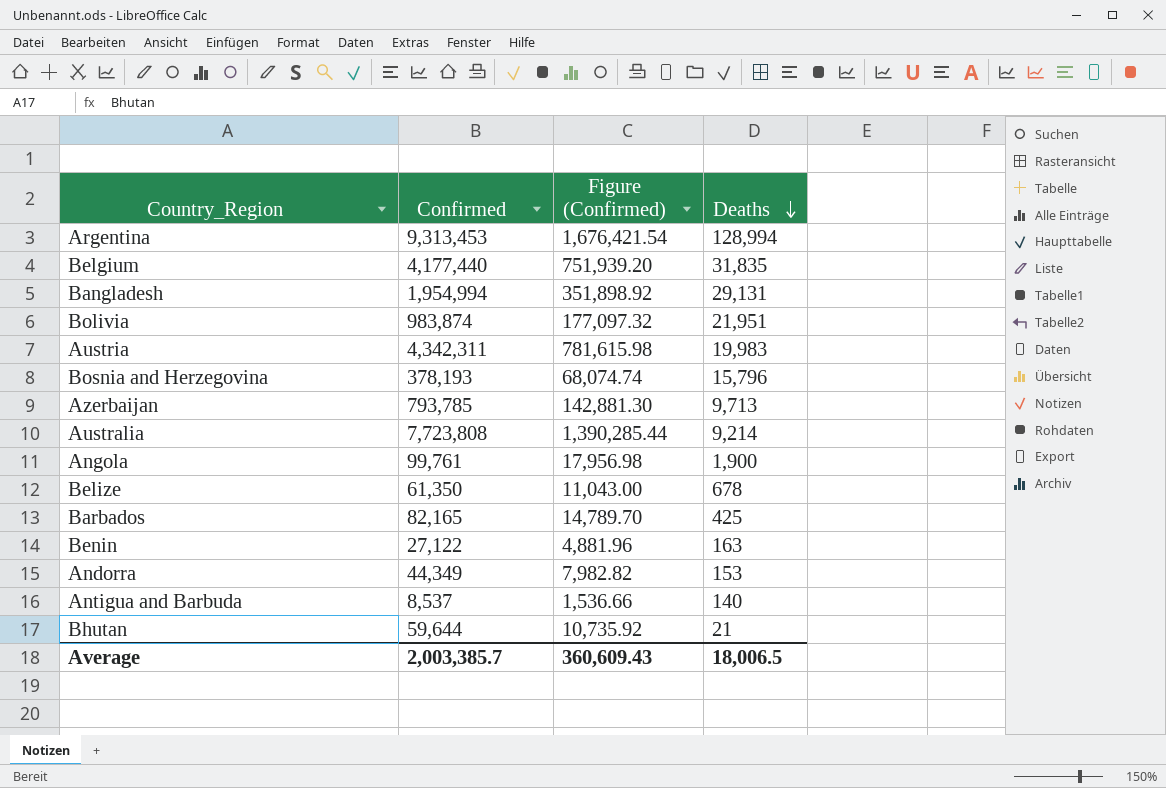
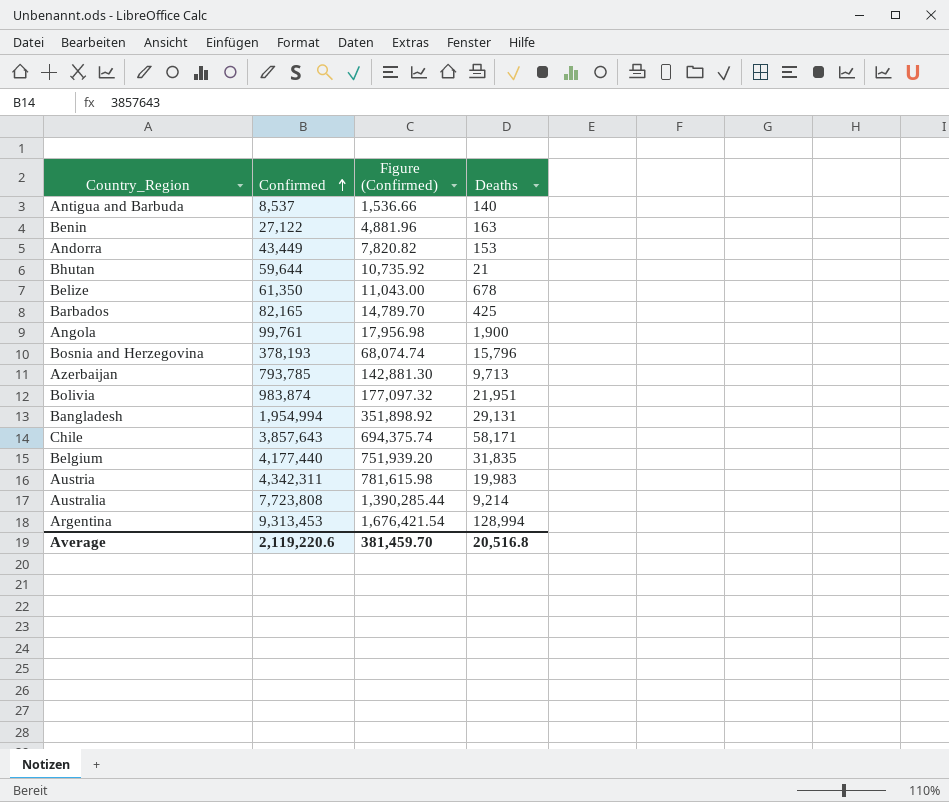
row order: Deaths descending -> Confirmed ascending
Andorra | Confirmed: 44,349 -> 43,449
Andorra | Figure (Confirmed): 7,982.82 -> 7,820.82
row Chile: none -> 3,857,643 | 694,375.74 | 58,171
Average | Confirmed: 2,003,385.7 -> 2,119,220.6
Average | Figure (Confirmed): 360,609.43 -> 381,459.70
Average | Deaths: 18,006.5 -> 20,516.8

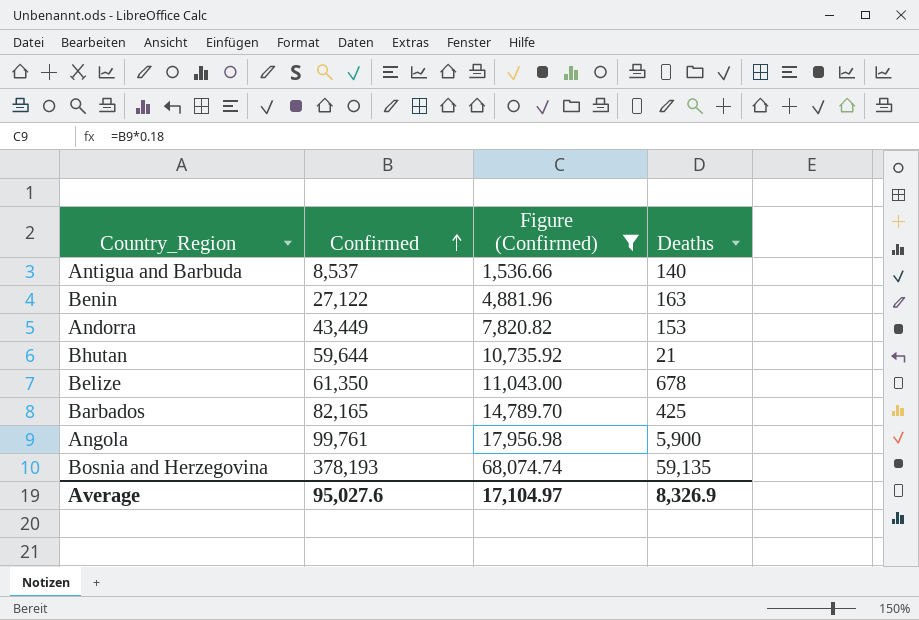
filter: none -> Figure (Confirmed) <= 68,074.74
Angola | Deaths: 1,900 -> 5,900
Bosnia and Herzegovina | Deaths: 15,796 -> 59,135
Average | Confirmed: 2,119,220.6 -> 95,027.6
Average | Figure (Confirmed): 381,459.70 -> 17,104.97
Average | Deaths: 20,516.8 -> 8,326.9

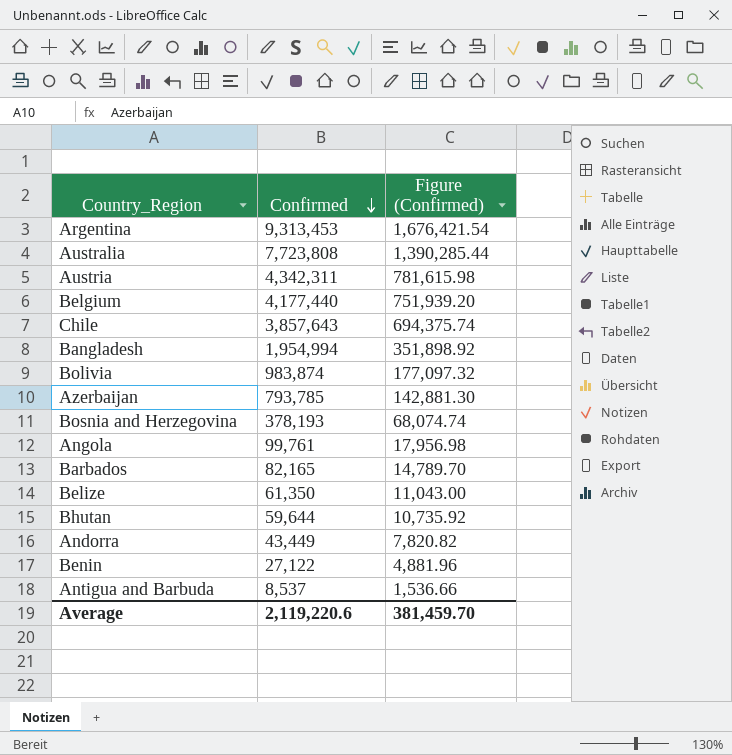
filter: Figure (Confirmed) <= 68,074.74 -> none
row order: Confirmed ascending -> Confirmed descending
column Deaths | position: 4 -> none
Average | Confirmed: 95,027.6 -> 2,119,220.6
Average | Figure (Confirmed): 17,104.97 -> 381,459.70

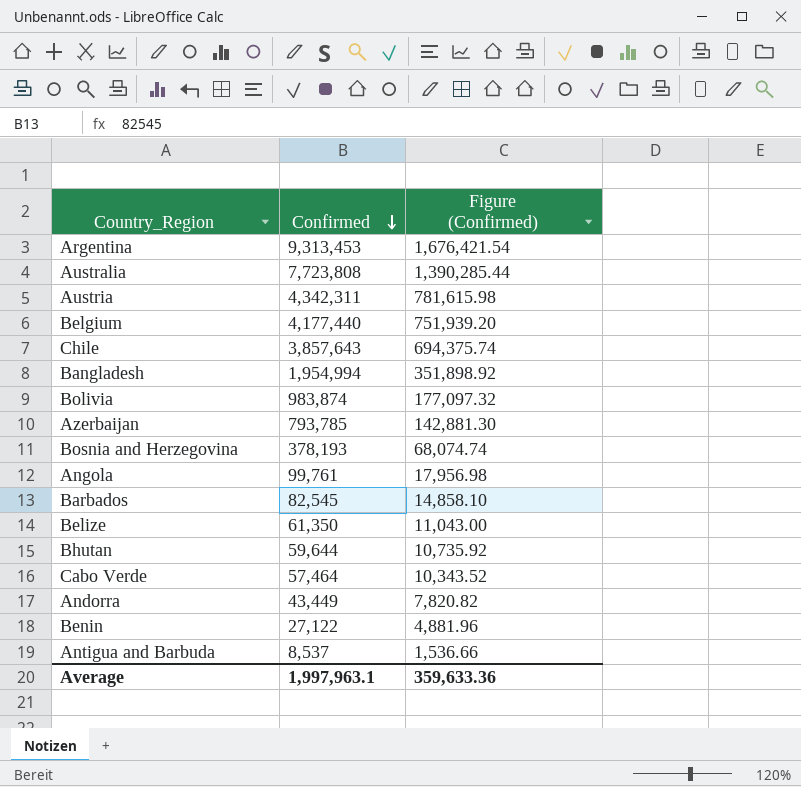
Barbados | Confirmed: 82,165 -> 82,545
Barbados | Figure (Confirmed): 14,789.70 -> 14,858.10
row Cabo Verde: none -> 57,464 | 10,343.52
Average | Confirmed: 2,119,220.6 -> 1,997,963.1
Average | Figure (Confirmed): 381,459.70 -> 359,633.36

